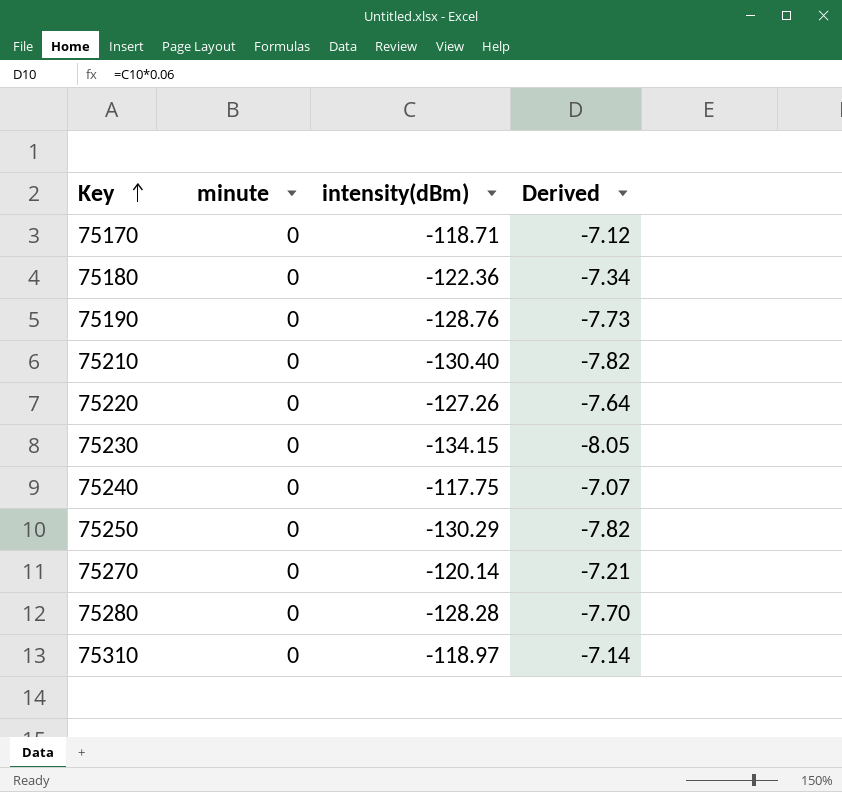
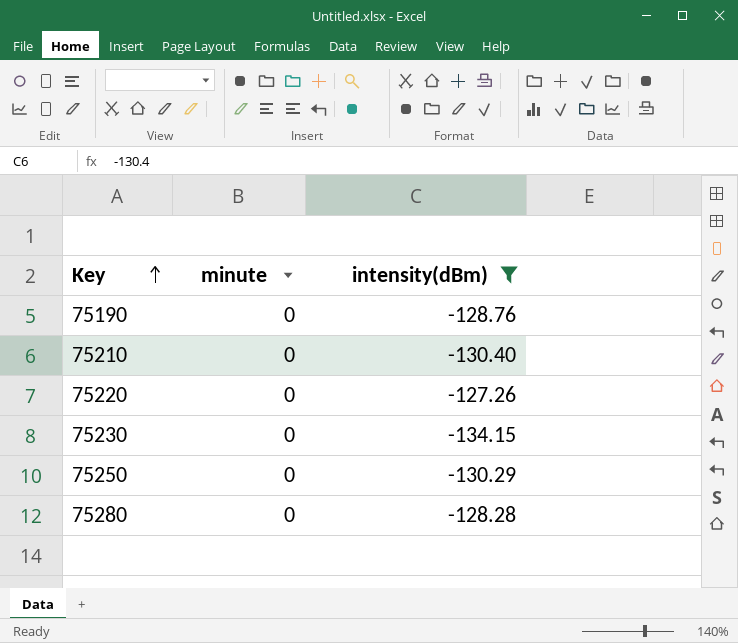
filter: none -> intensity(dBm) <= -127.26
column Derived | formula: [intensity(dBm)] * 0.06 -> none

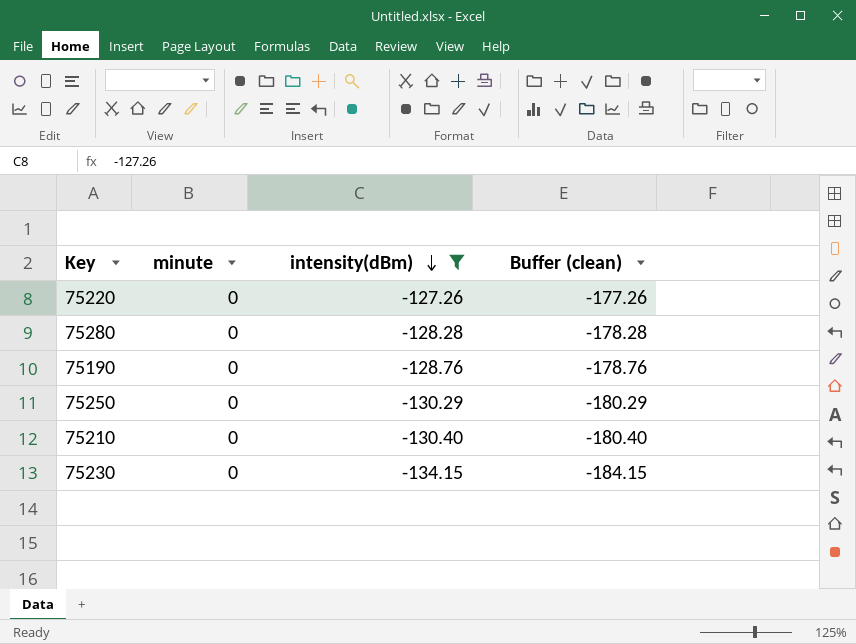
row order: Key ascending -> intensity(dBm) descending
column Buffer (clean) | formula: none -> [intensity(dBm)] - 50

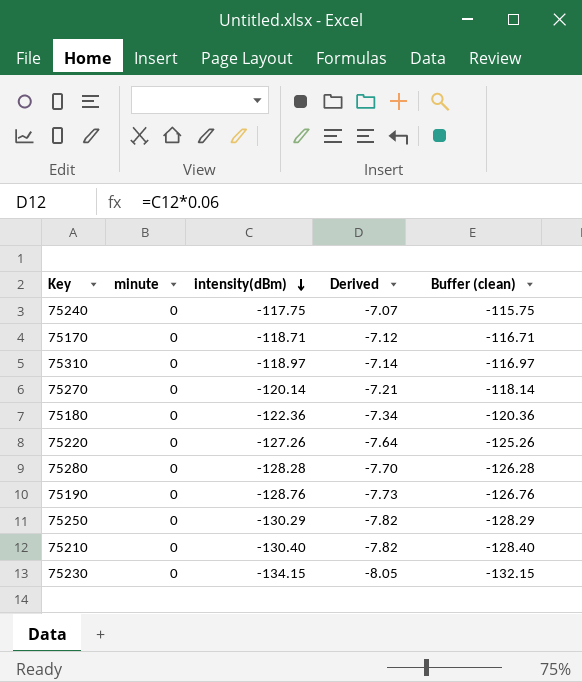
filter: intensity(dBm) <= -127.26 -> none
column Derived | formula: none -> [intensity(dBm)] * 0.06
column Buffer (clean) | formula: [intensity(dBm)] - 50 -> [intensity(dBm)] + 2

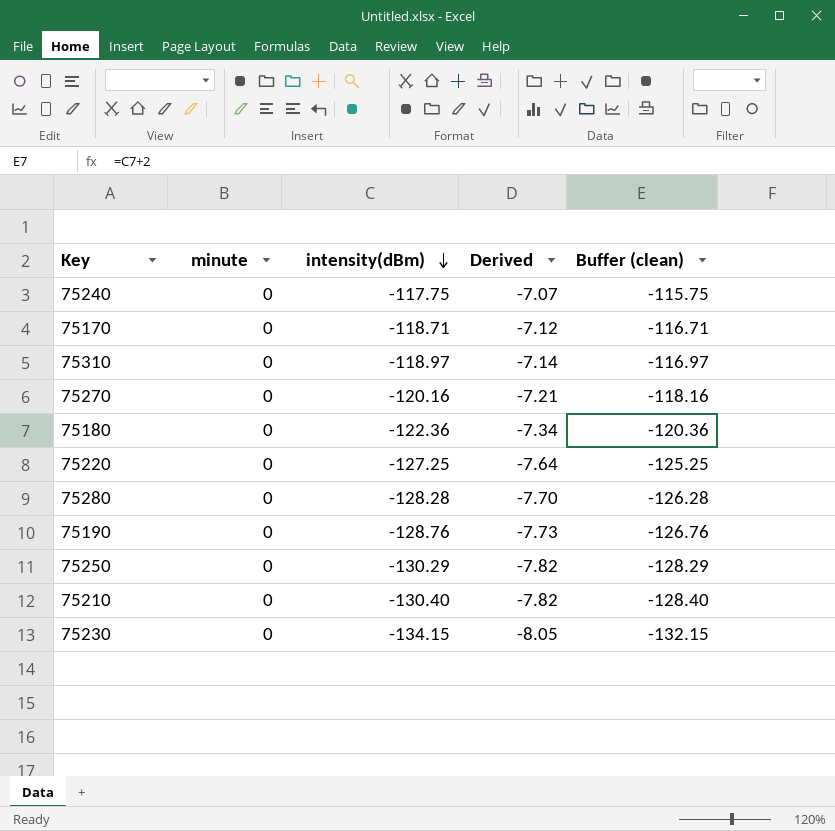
75270 | intensity(dBm): -120.14 -> -120.16
75270 | Buffer (clean): -118.14 -> -118.16
75220 | intensity(dBm): -127.26 -> -127.25
75220 | Buffer (clean): -125.26 -> -125.25

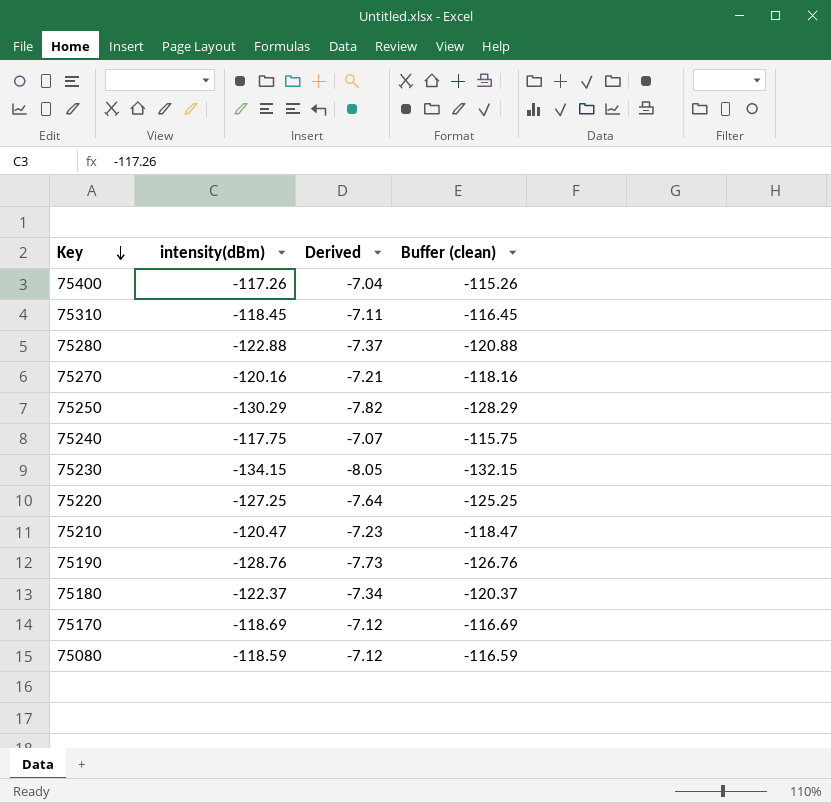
row order: intensity(dBm) descending -> Key descending
column minute | position: 2 -> none
row 75400: none -> -117.26 | -7.04 | -115.26
75310 | intensity(dBm): -118.97 -> -118.45
75310 | Derived: -7.14 -> -7.11
75310 | Buffer (clean): -116.97 -> -116.45
75280 | intensity(dBm): -128.28 -> -122.88
75280 | Derived: -7.70 -> -7.37
75280 | Buffer (clean): -126.28 -> -120.88
75210 | intensity(dBm): -130.40 -> -120.47
75210 | Derived: -7.82 -> -7.23
75210 | Buffer (clean): -128.40 -> -118.47
75180 | intensity(dBm): -122.36 -> -122.37
75180 | Buffer (clean): -120.36 -> -120.37
75170 | intensity(dBm): -118.71 -> -118.69
75170 | Buffer (clean): -116.71 -> -116.69
row 75080: none -> -118.59 | -7.12 | -116.59

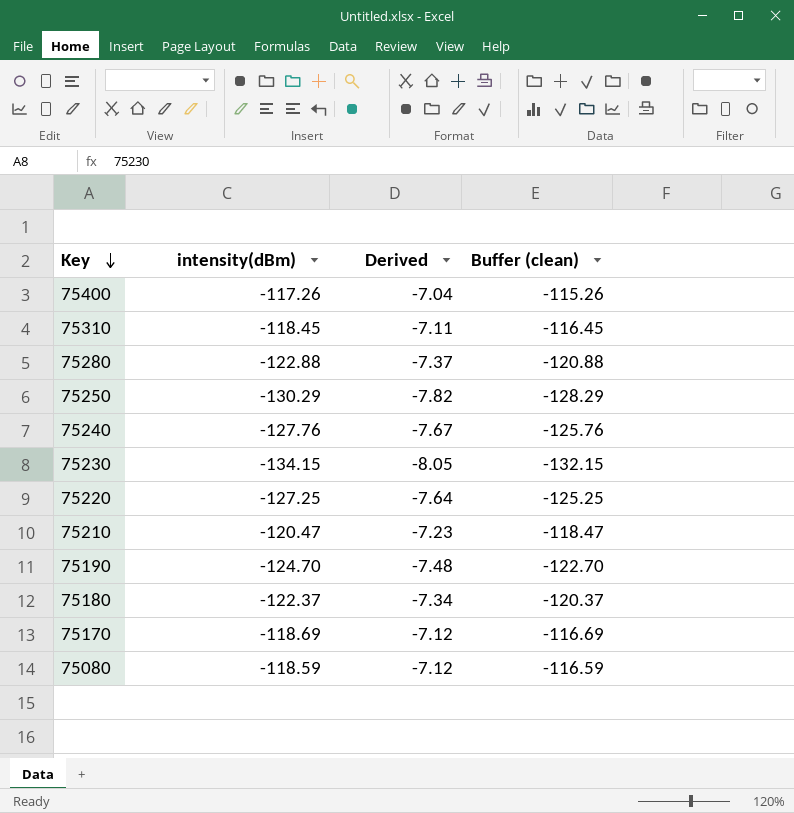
row 75270: -120.16 | -7.21 | -118.16 -> none
75240 | intensity(dBm): -117.75 -> -127.76
75240 | Derived: -7.07 -> -7.67
75240 | Buffer (clean): -115.75 -> -125.76
75190 | intensity(dBm): -128.76 -> -124.70
75190 | Derived: -7.73 -> -7.48
75190 | Buffer (clean): -126.76 -> -122.70

